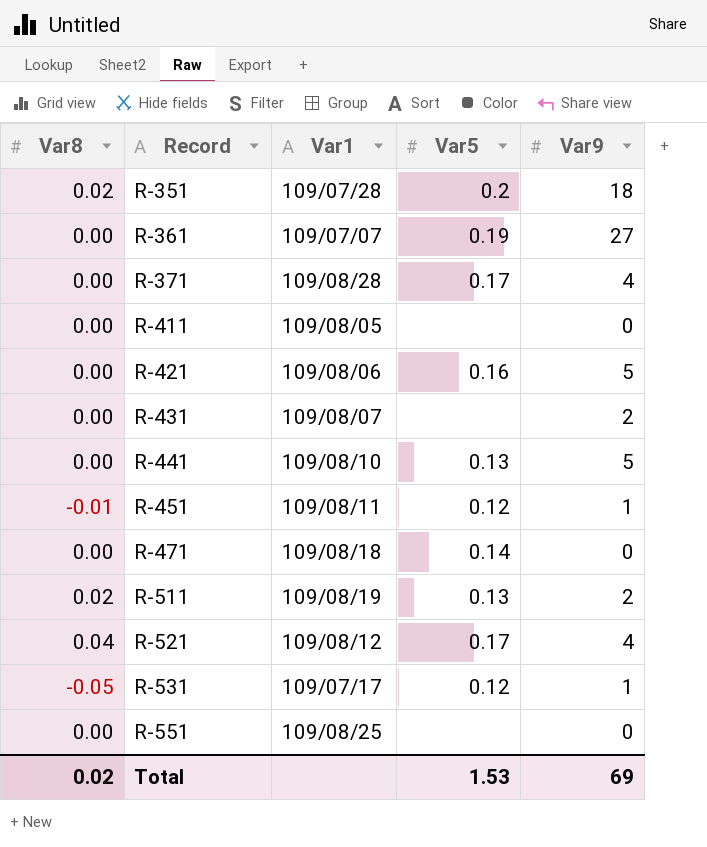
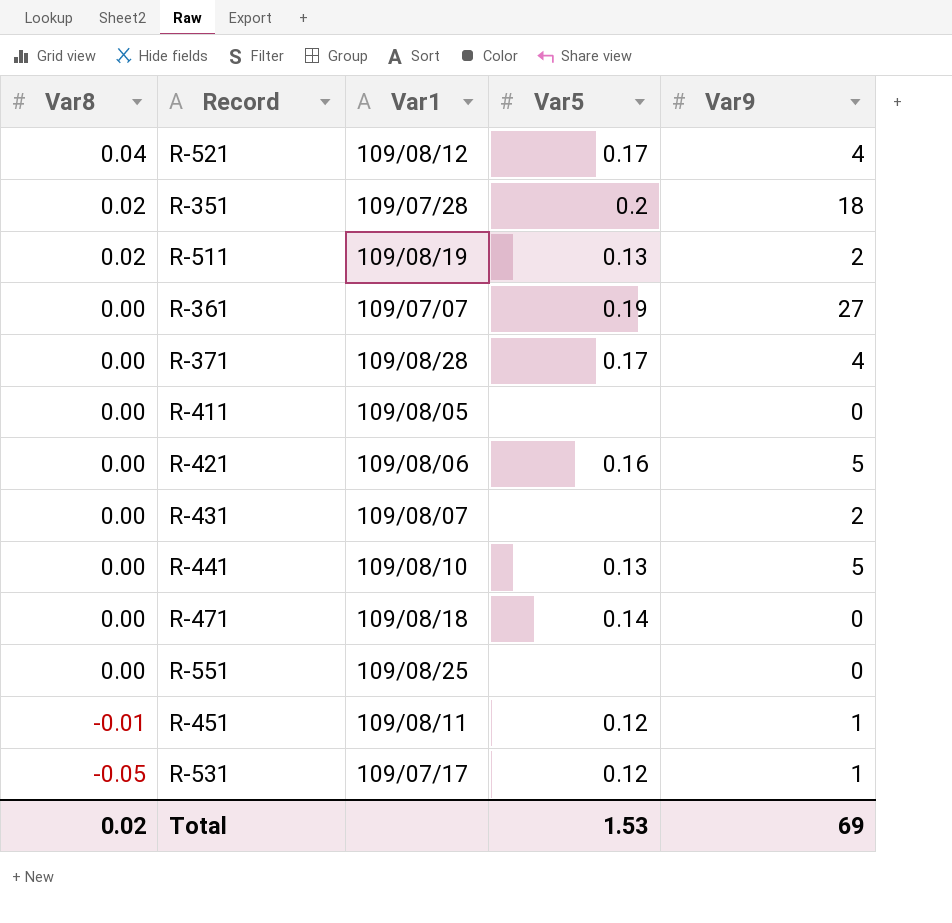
row order: Record ascending -> Var8 descending

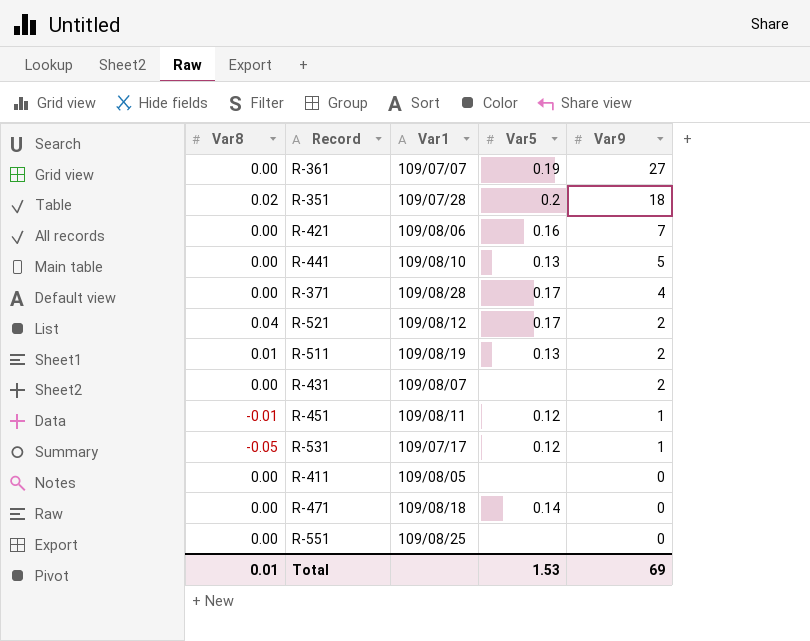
row order: Var8 descending -> Var9 descending
R-421 | Var9: 5 -> 7
R-521 | Var9: 4 -> 2
R-511 | Var8: 0.02 -> 0.01
Total | Var8: 0.02 -> 0.01

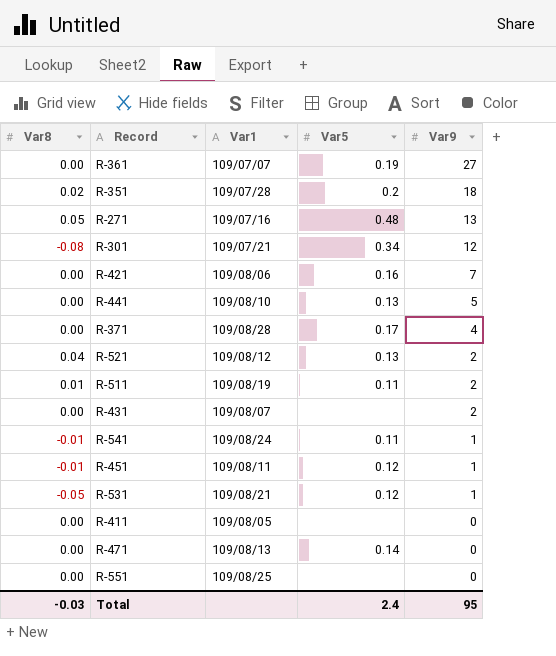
row R-271: none -> 0.05 | 109/07/16 | 0.48 | 13
row R-301: none -> -0.08 | 109/07/21 | 0.34 | 12
R-521 | Var5: 0.17 -> 0.13
R-511 | Var5: 0.13 -> 0.11
row R-541: none -> -0.01 | 109/08/24 | 0.11 | 1
R-531 | Var1: 109/07/17 -> 109/08/21
R-471 | Var1: 109/08/18 -> 109/08/13
Total | Var8: 0.01 -> -0.03
Total | Var5: 1.53 -> 2.4
Total | Var9: 69 -> 95

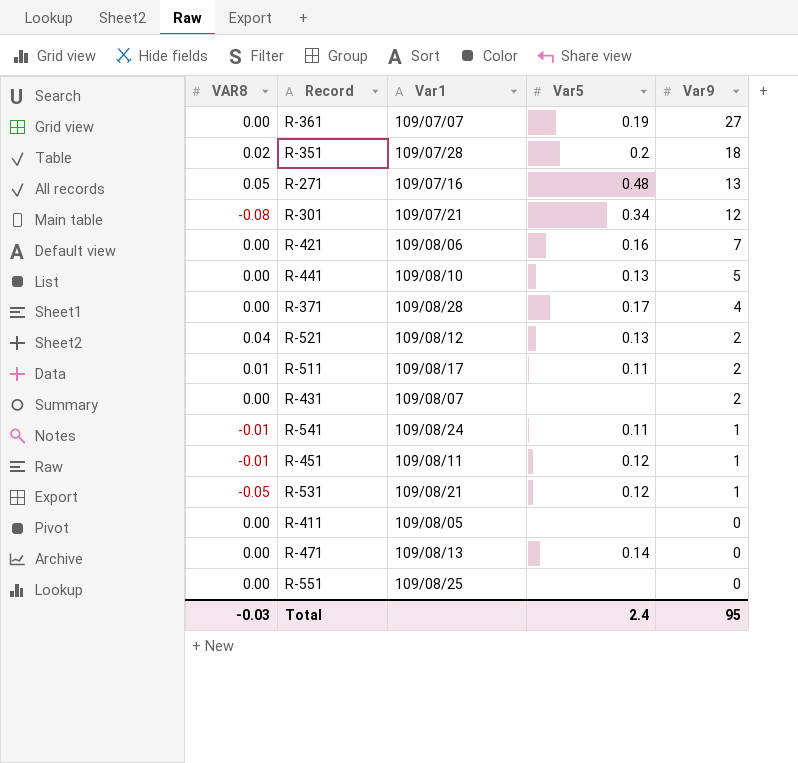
column name: Var8 -> VAR8
R-511 | Var1: 109/08/19 -> 109/08/17

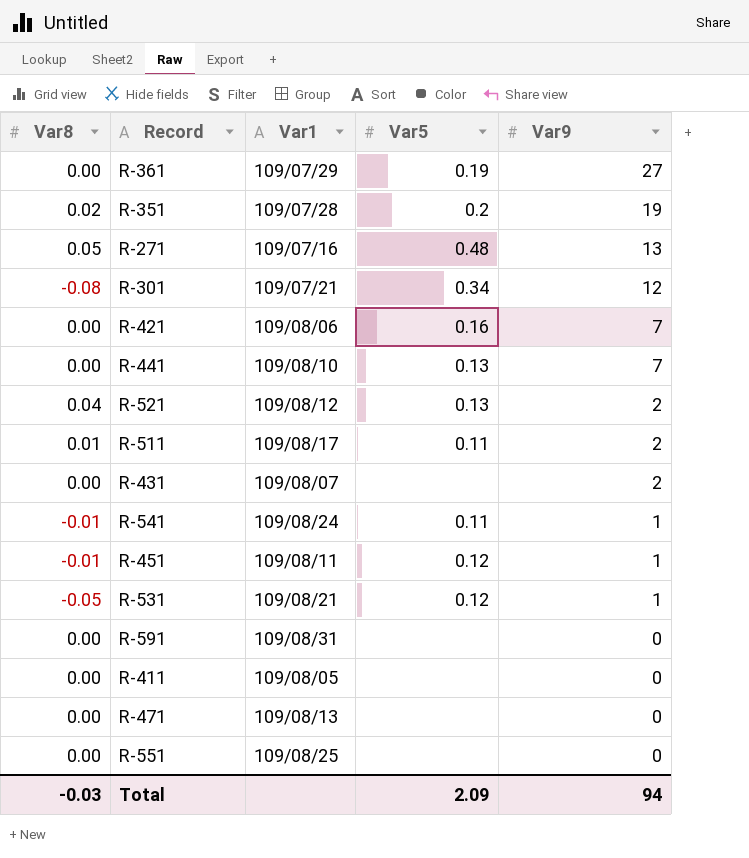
column name: VAR8 -> Var8
row R-371: 0.00 | 109/08/28 | 0.17 | 4 -> none
R-361 | Var1: 109/07/07 -> 109/07/29
R-351 | Var9: 18 -> 19
R-441 | Var9: 5 -> 7
row R-591: none -> 0.00 | 109/08/31 | none | 0
R-471 | Var5: 0.14 -> none
Total | Var5: 2.4 -> 2.09
Total | Var9: 95 -> 94

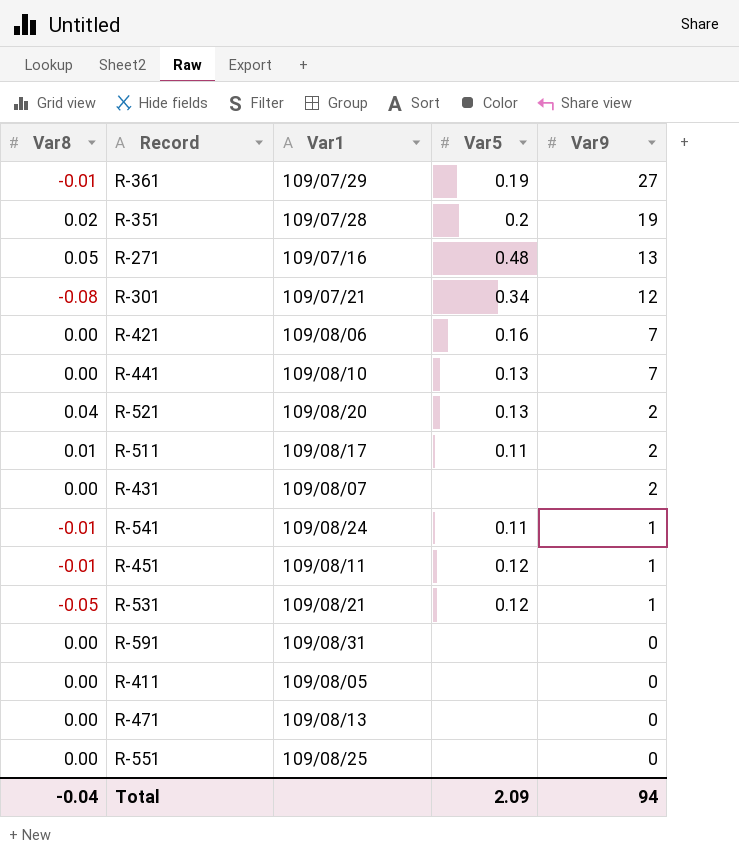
R-361 | Var8: 0.00 -> -0.01
R-521 | Var1: 109/08/12 -> 109/08/20
Total | Var8: -0.03 -> -0.04

